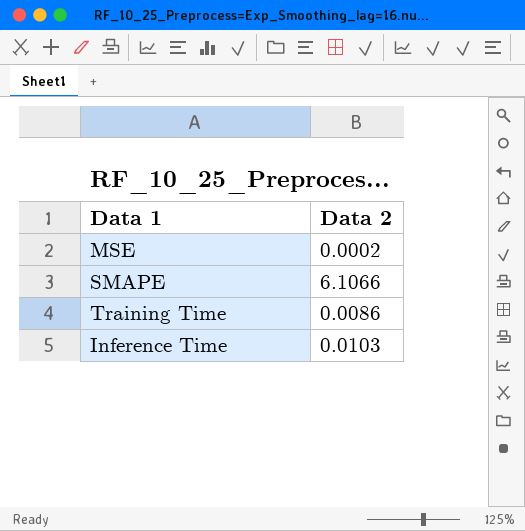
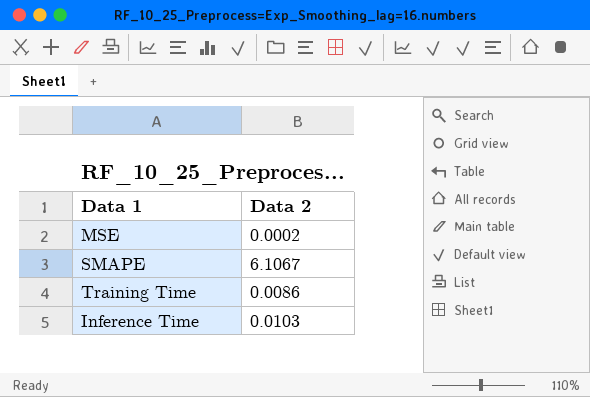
SMAPE | Data 2: 6.1066 -> 6.1067

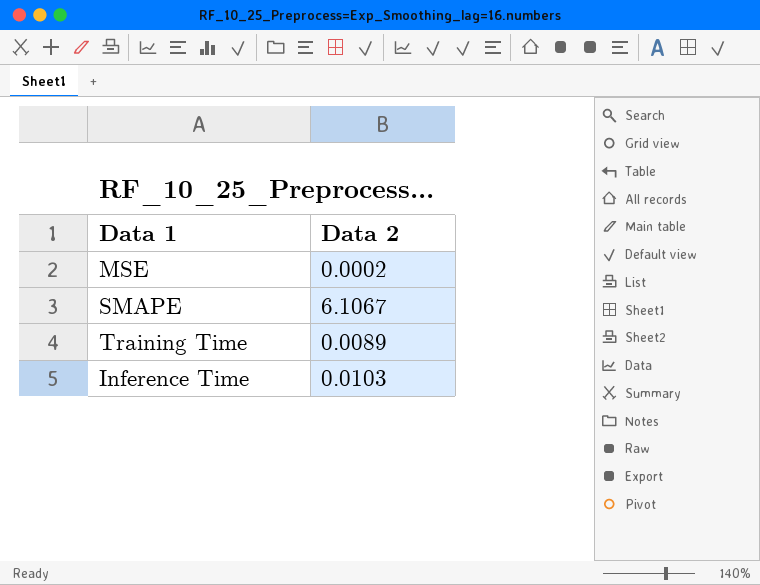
Training Time | Data 2: 0.0086 -> 0.0089

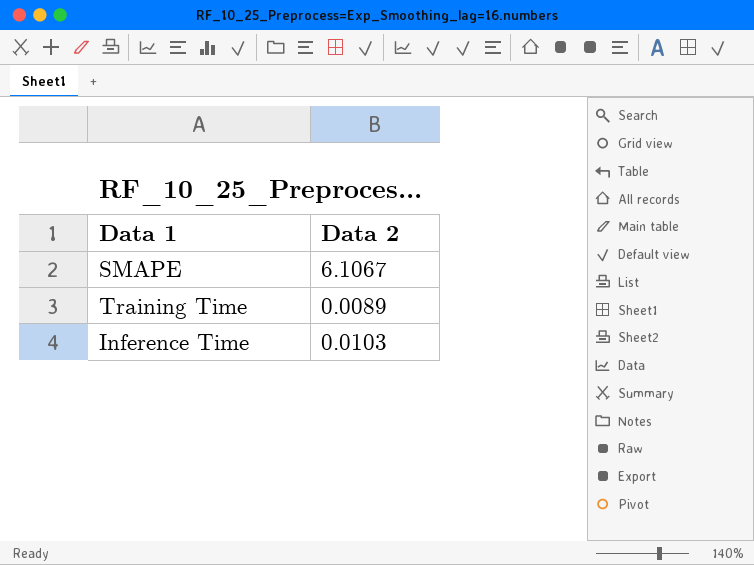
row MSE: 0.0002 -> none

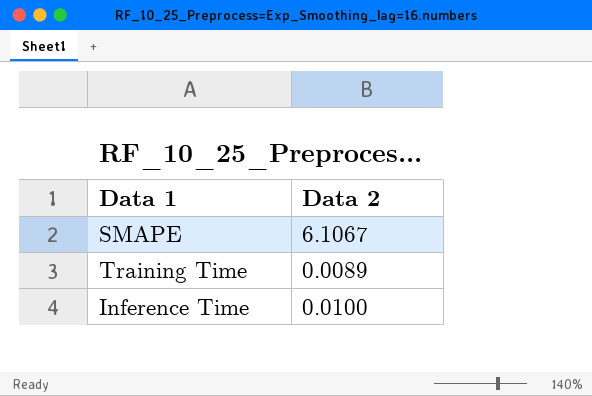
Inference Time | Data 2: 0.0103 -> 0.0100

